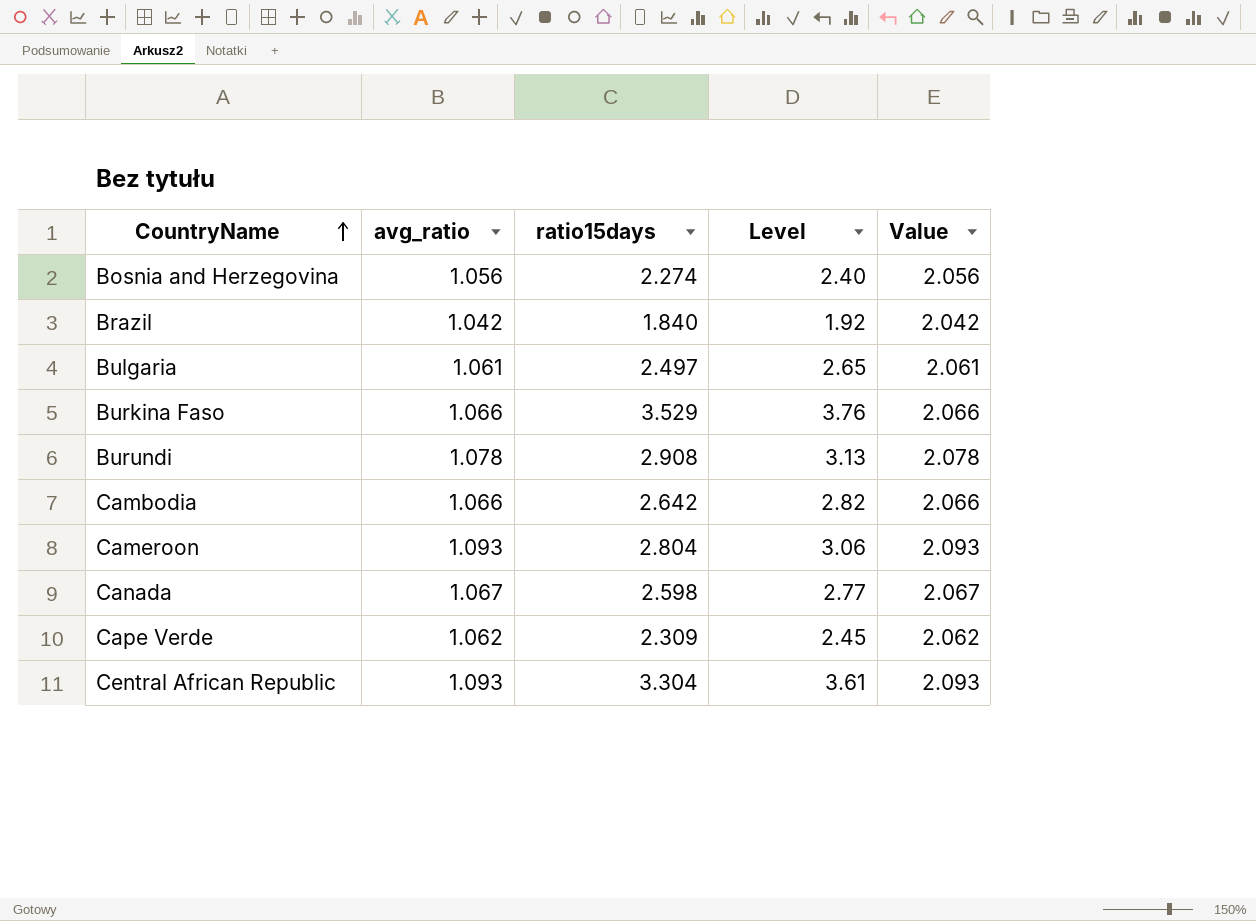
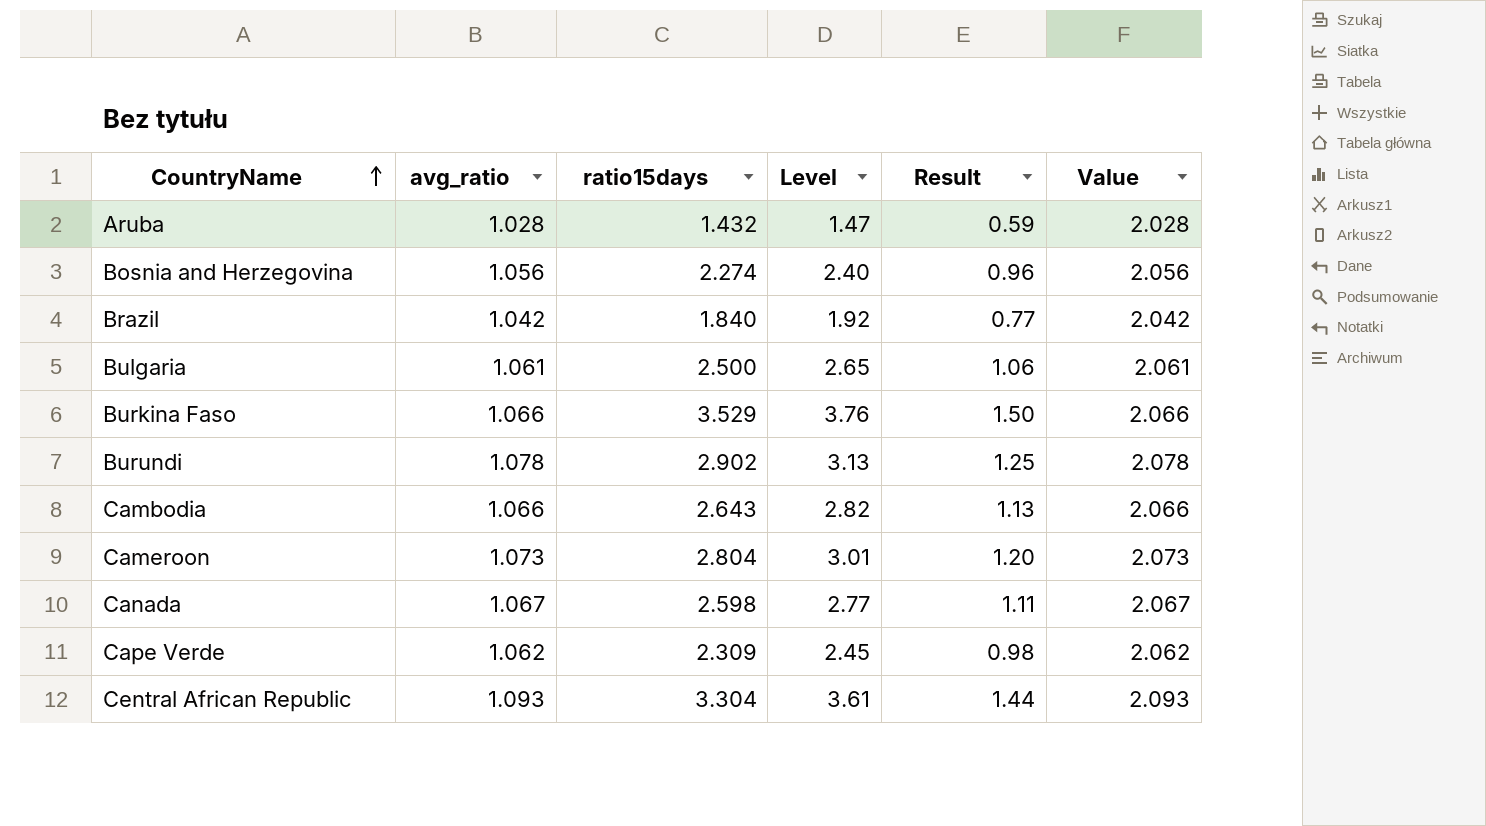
column Result | formula: none -> [Level] * 0.4
row Aruba: none -> 1.028 | 1.432 | 1.47 | 0.59 | 2.028
Bulgaria | ratio15days: 2.497 -> 2.500
Burundi | ratio15days: 2.908 -> 2.902
Cambodia | ratio15days: 2.642 -> 2.643
Cameroon | avg_ratio: 1.093 -> 1.073
Cameroon | Level: 3.06 -> 3.01
Cameroon | Value: 2.093 -> 2.073

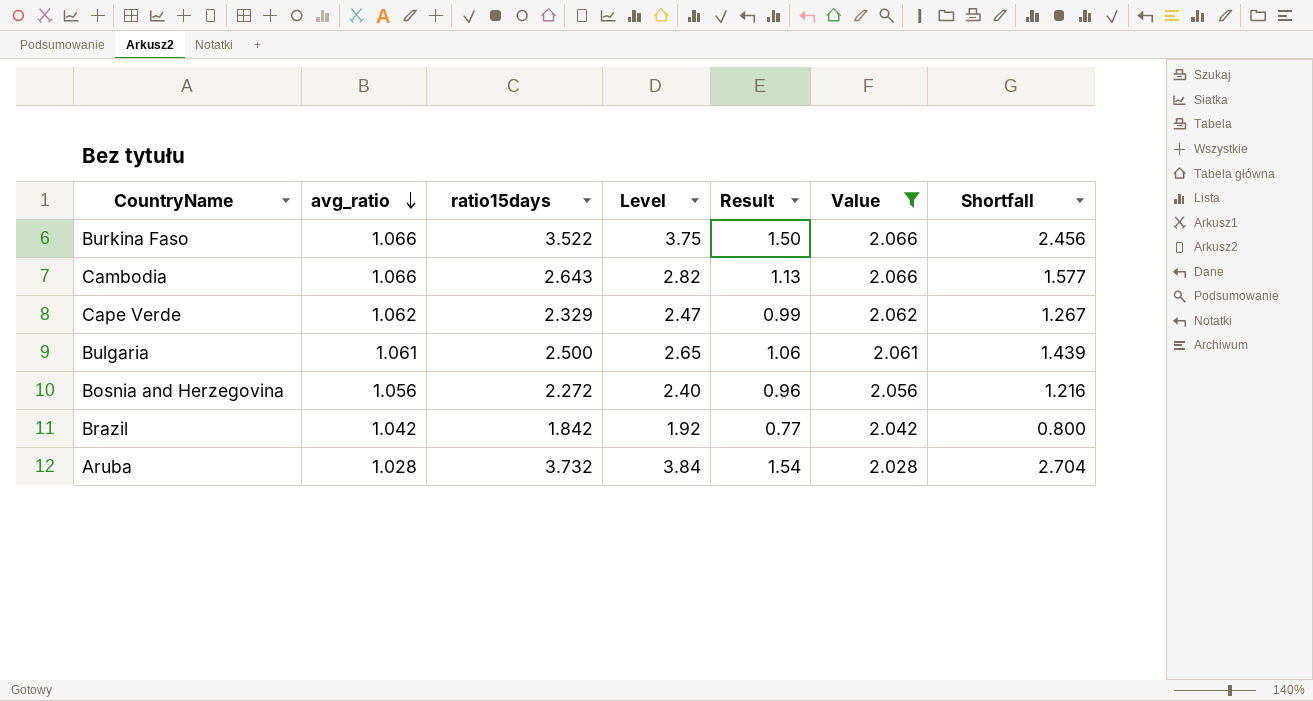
filter: none -> Value <= 2.066
row order: CountryName ascending -> avg_ratio descending
column Shortfall | formula: none -> [ratio15days] - [avg_ratio]
Burkina Faso | ratio15days: 3.529 -> 3.522
Burkina Faso | Level: 3.76 -> 3.75
Cape Verde | ratio15days: 2.309 -> 2.329
Cape Verde | Level: 2.45 -> 2.47
Cape Verde | Result: 0.98 -> 0.99
Bosnia and Herzegovina | ratio15days: 2.274 -> 2.272
Brazil | ratio15days: 1.840 -> 1.842
Aruba | ratio15days: 1.432 -> 3.732
Aruba | Level: 1.47 -> 3.84
Aruba | Result: 0.59 -> 1.54

